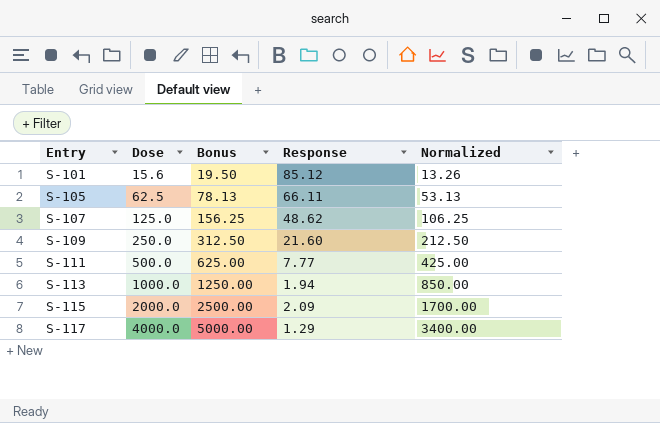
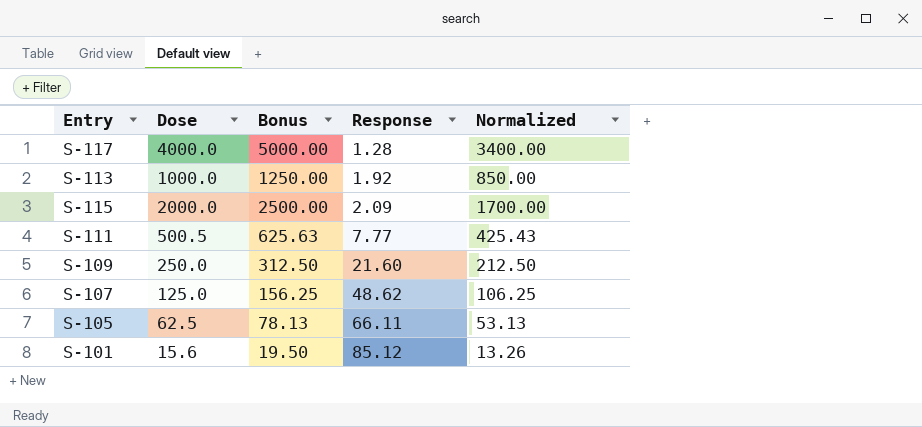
row order: Entry ascending -> Response ascending
S-117 | Response: 1.29 -> 1.28
S-113 | Response: 1.94 -> 1.92
S-111 | Dose: 500.0 -> 500.5
S-111 | Bonus: 625.00 -> 625.63
S-111 | Normalized: 425.00 -> 425.43

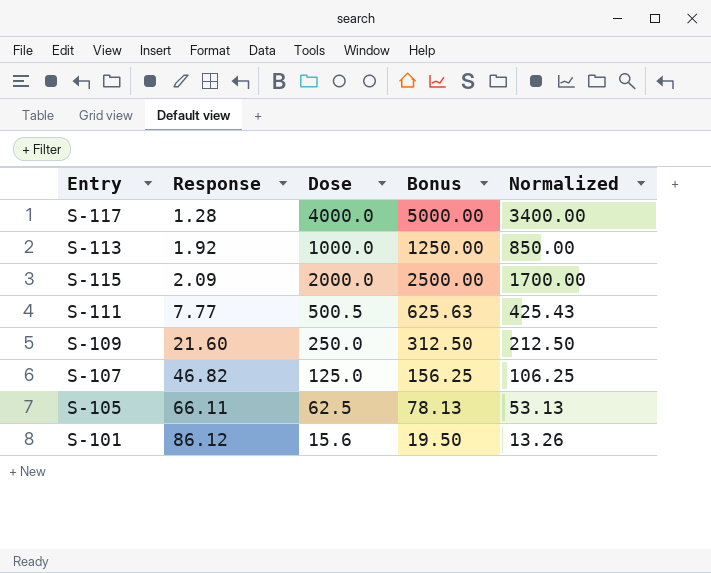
column Response | position: 4 -> 2
S-107 | Response: 48.62 -> 46.82
S-101 | Response: 85.12 -> 86.12

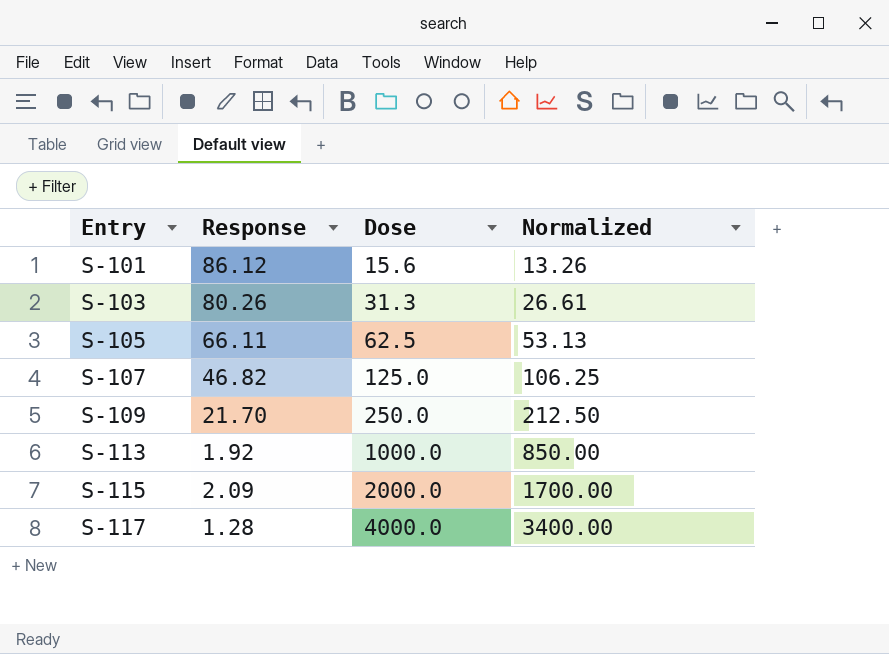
row order: Response ascending -> Entry ascending
column Bonus | formula: [Dose] * 1.25 -> none
row S-111: 7.77 | 500.5 | 625.63 | 425.43 -> none
row S-103: none -> 80.26 | 31.3 | 26.61
S-109 | Response: 21.60 -> 21.70

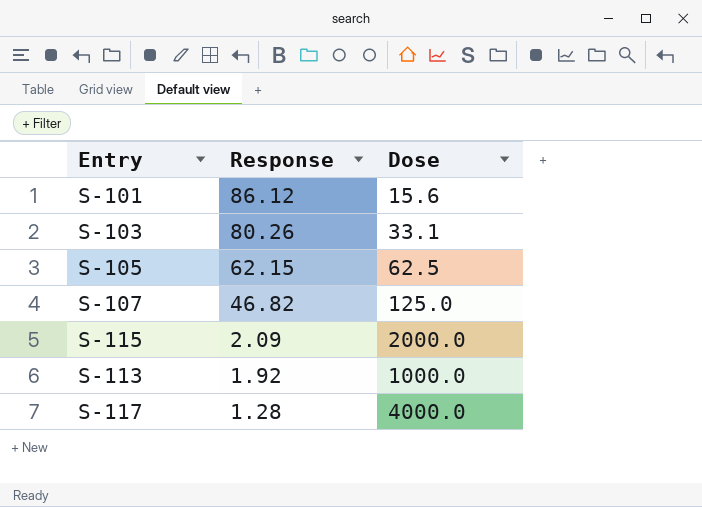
row order: Entry ascending -> Response descending
column Normalized | formula: [Dose] * 0.85 -> none
row S-109: 21.70 | 250.0 | 212.50 -> none
S-103 | Dose: 31.3 -> 33.1
S-105 | Response: 66.11 -> 62.15

